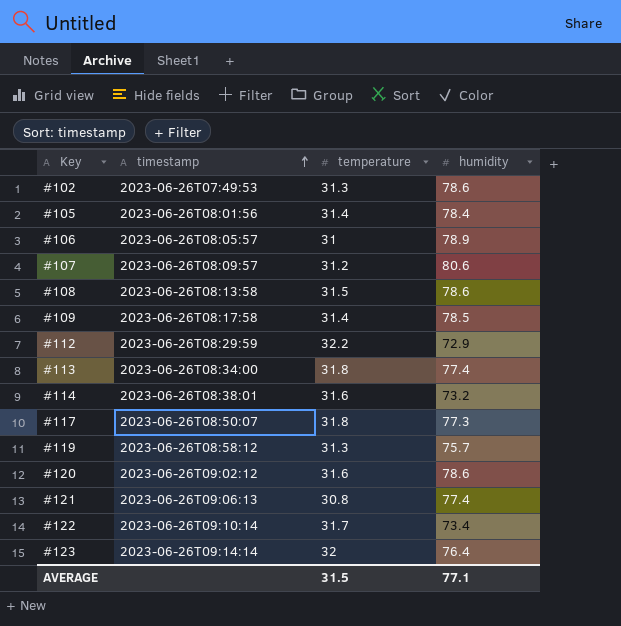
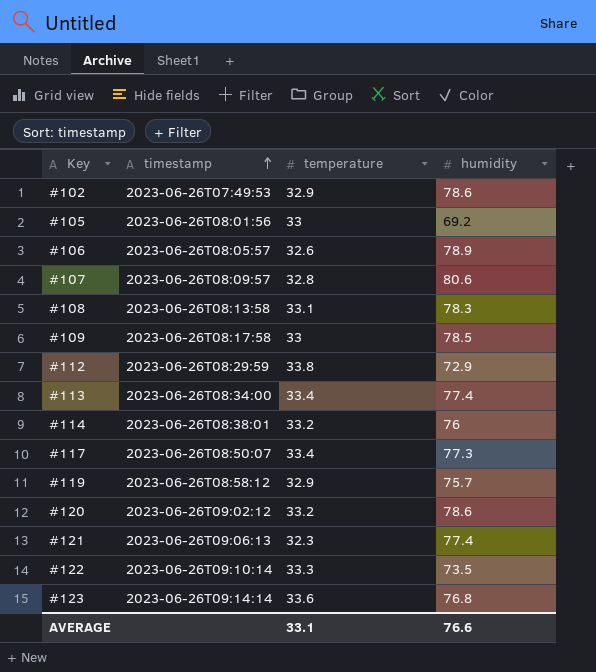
#102 | temperature: 31.3 -> 32.9
#105 | temperature: 31.4 -> 33
#105 | humidity: 78.4 -> 69.2
#106 | temperature: 31 -> 32.6
#107 | temperature: 31.2 -> 32.8
#108 | temperature: 31.5 -> 33.1
#108 | humidity: 78.6 -> 78.3
#109 | temperature: 31.4 -> 33
#112 | temperature: 32.2 -> 33.8
#113 | temperature: 31.8 -> 33.4
#114 | temperature: 31.6 -> 33.2
#114 | humidity: 73.2 -> 76
#117 | temperature: 31.8 -> 33.4
#119 | temperature: 31.3 -> 32.9
#120 | temperature: 31.6 -> 33.2
#121 | temperature: 30.8 -> 32.3
#122 | temperature: 31.7 -> 33.3
#122 | humidity: 73.4 -> 73.5
#123 | temperature: 32 -> 33.6
#123 | humidity: 76.4 -> 76.8
AVERAGE | temperature: 31.5 -> 33.1
AVERAGE | humidity: 77.1 -> 76.6

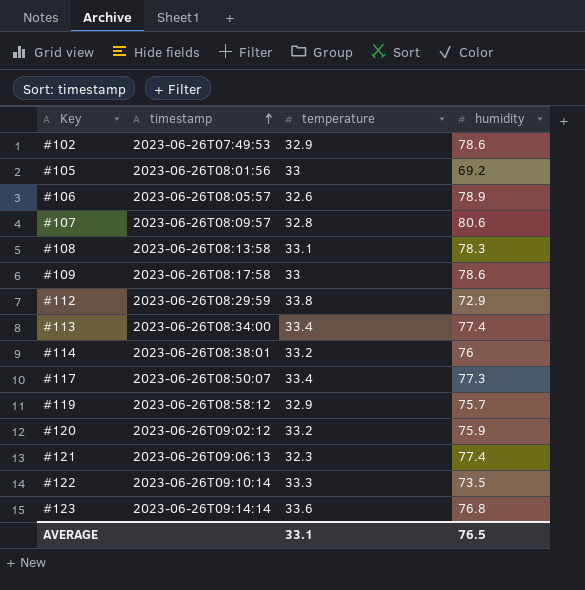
#109 | humidity: 78.5 -> 78.6
#120 | humidity: 78.6 -> 75.9
AVERAGE | humidity: 76.6 -> 76.5

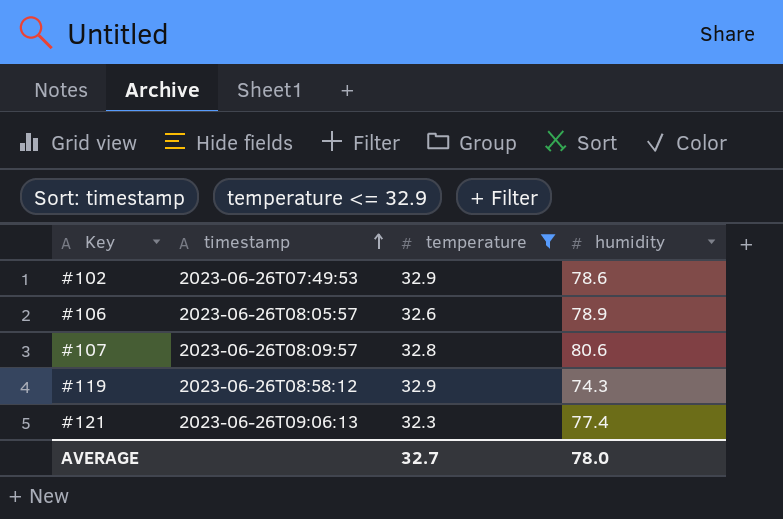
filter: none -> temperature <= 32.9
#119 | humidity: 75.7 -> 74.3
AVERAGE | temperature: 33.1 -> 32.7
AVERAGE | humidity: 76.5 -> 78.0

